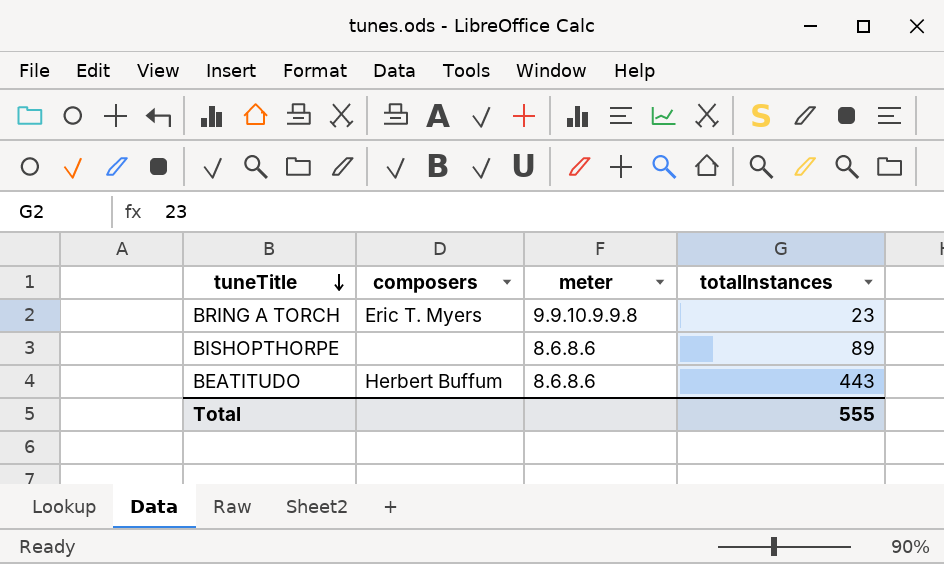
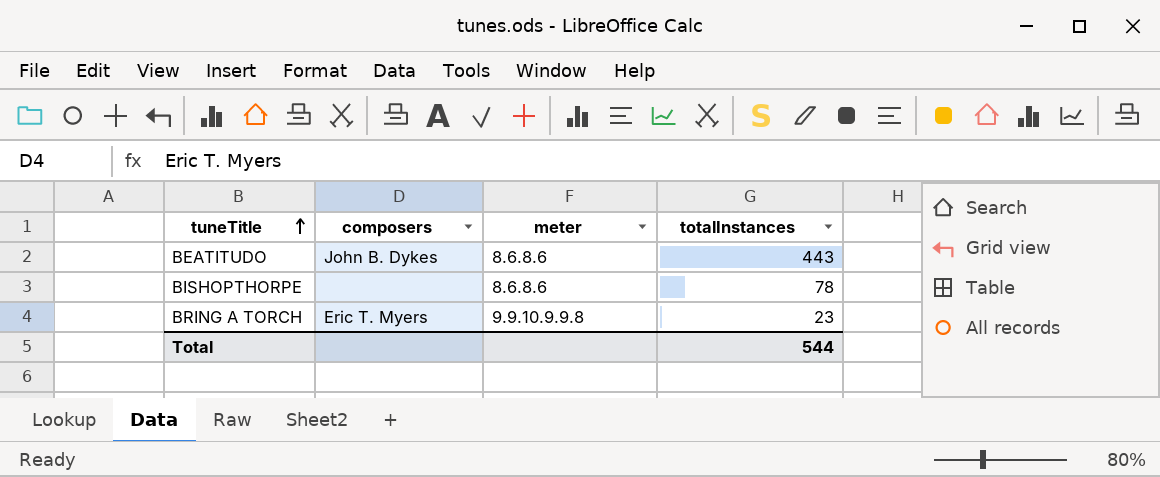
row order: tuneTitle descending -> tuneTitle ascending
BEATITUDO | composers: Herbert Buffum -> John B. Dykes
BISHOPTHORPE | totalInstances: 89 -> 78
Total | totalInstances: 555 -> 544

